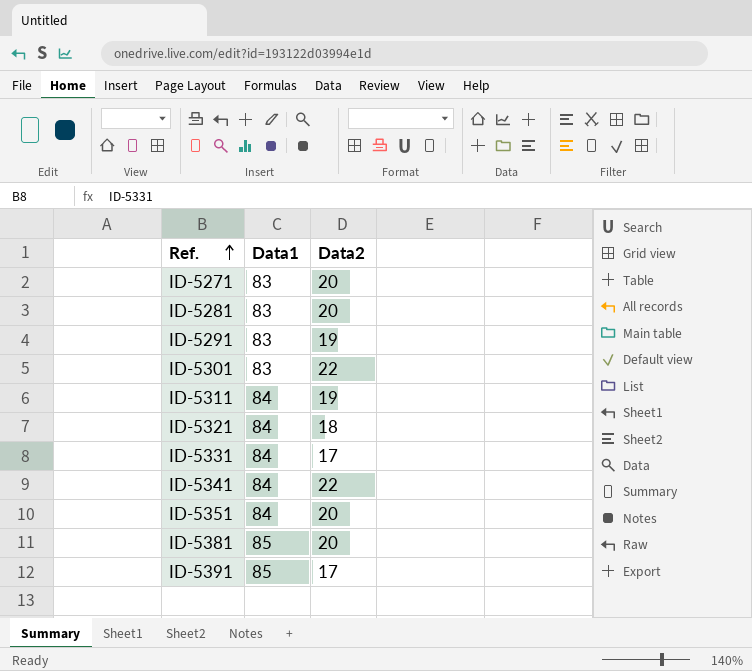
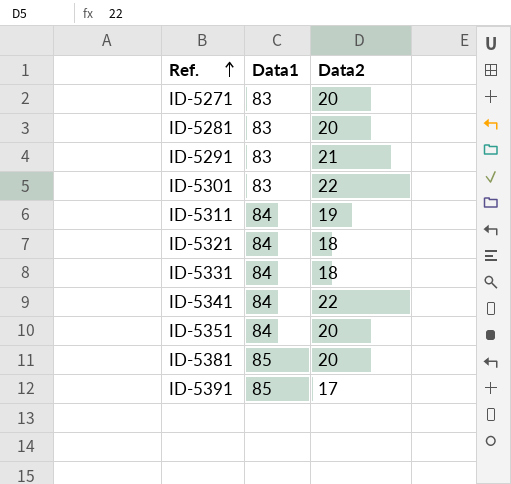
ID-5291 | Data2: 19 -> 21
ID-5331 | Data2: 17 -> 18

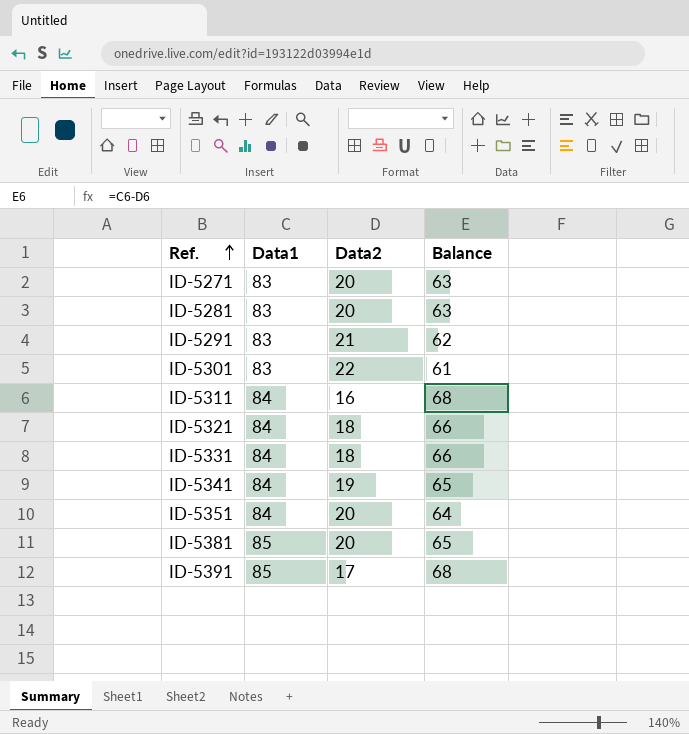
column Balance | formula: none -> [Data1] - [Data2]
ID-5311 | Data2: 19 -> 16
ID-5341 | Data2: 22 -> 19

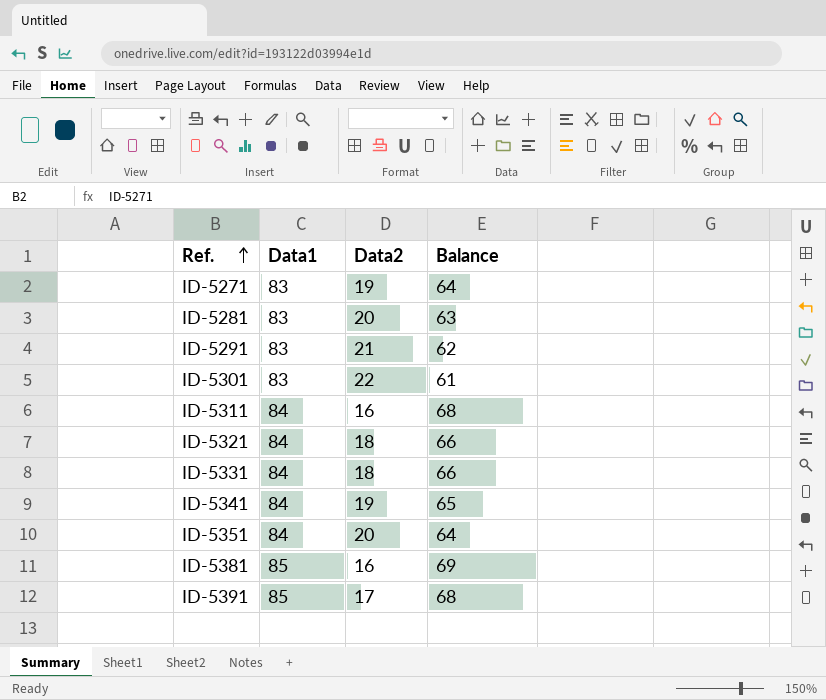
ID-5271 | Data2: 20 -> 19
ID-5271 | Balance: 63 -> 64
ID-5381 | Data2: 20 -> 16
ID-5381 | Balance: 65 -> 69

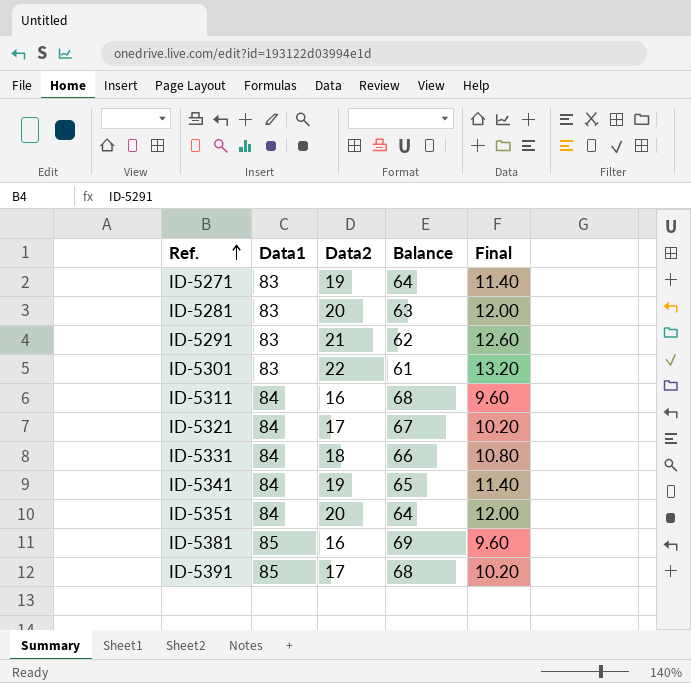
column Final | formula: none -> [Data2] * 0.6
ID-5321 | Data2: 18 -> 17
ID-5321 | Balance: 66 -> 67

